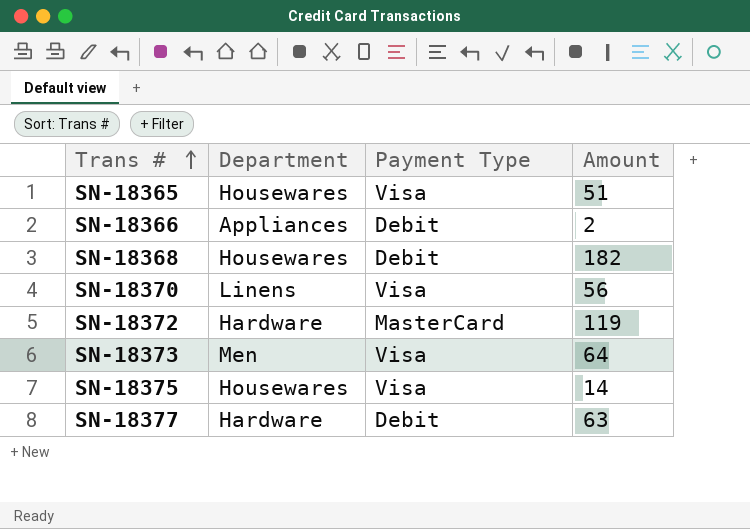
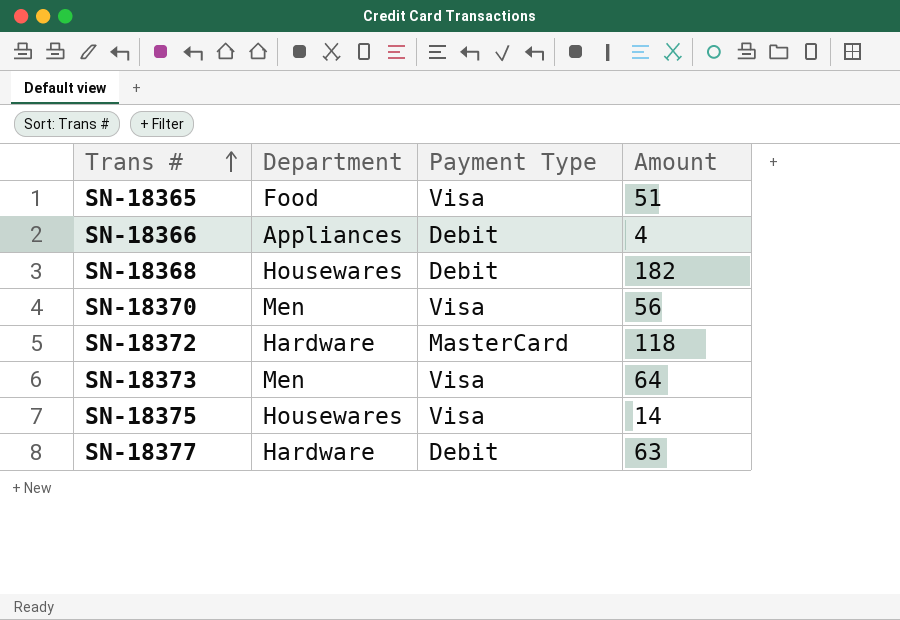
SN-18365 | Department: Housewares -> Food
SN-18366 | Amount: 2 -> 4
SN-18370 | Department: Linens -> Men
SN-18372 | Amount: 119 -> 118

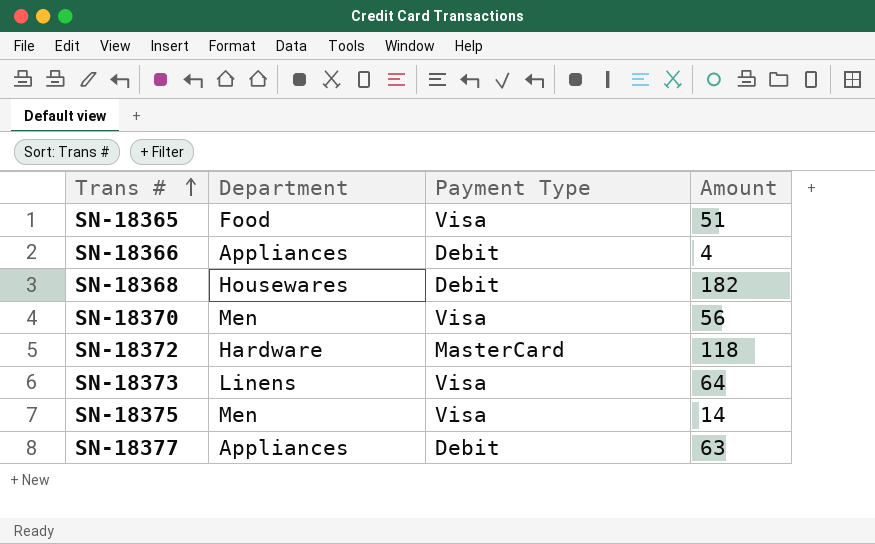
SN-18373 | Department: Men -> Linens
SN-18375 | Department: Housewares -> Men
SN-18377 | Department: Hardware -> Appliances

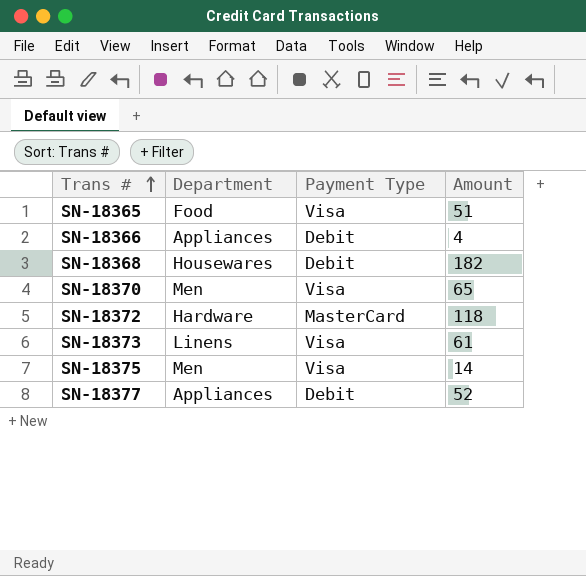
SN-18370 | Amount: 56 -> 65
SN-18373 | Amount: 64 -> 61
SN-18377 | Amount: 63 -> 52

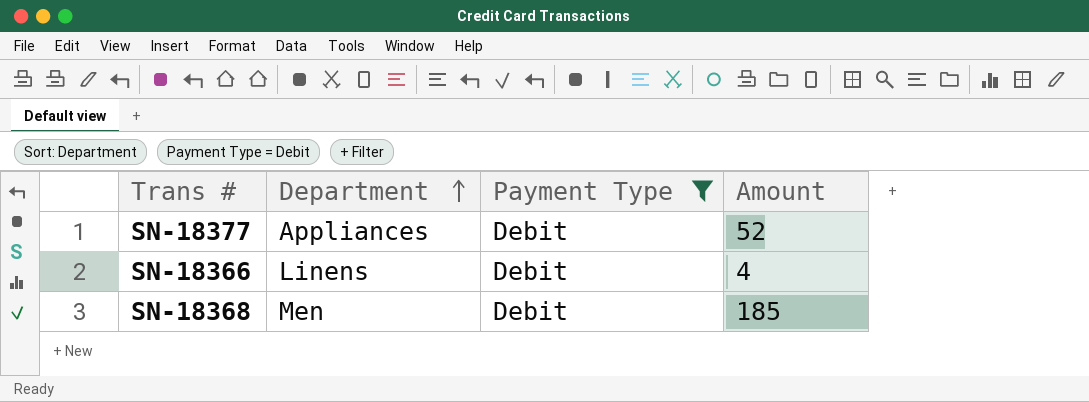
filter: none -> Payment Type = Debit
row order: Trans # ascending -> Department ascending
SN-18366 | Department: Appliances -> Linens
SN-18368 | Department: Housewares -> Men
SN-18368 | Amount: 182 -> 185

